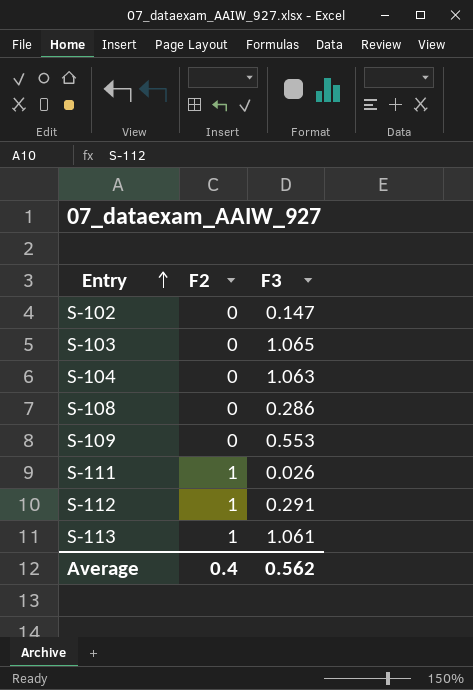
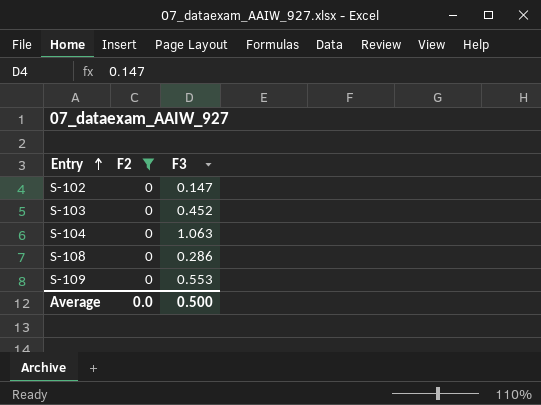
filter: none -> F2 = 0
S-103 | F3: 1.065 -> 0.452
Average | F2: 0.4 -> 0.0
Average | F3: 0.562 -> 0.500

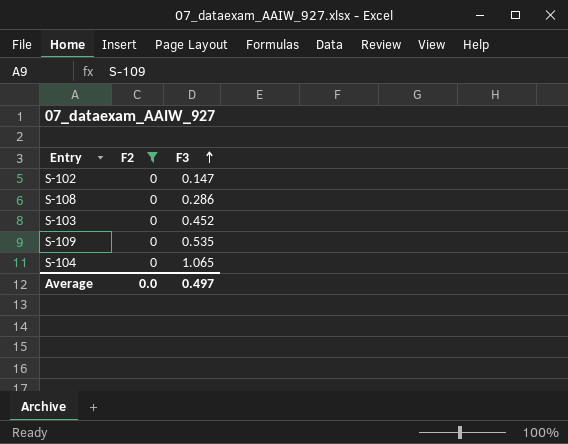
row order: Entry ascending -> F3 ascending
S-109 | F3: 0.553 -> 0.535
S-104 | F3: 1.063 -> 1.065
Average | F3: 0.500 -> 0.497

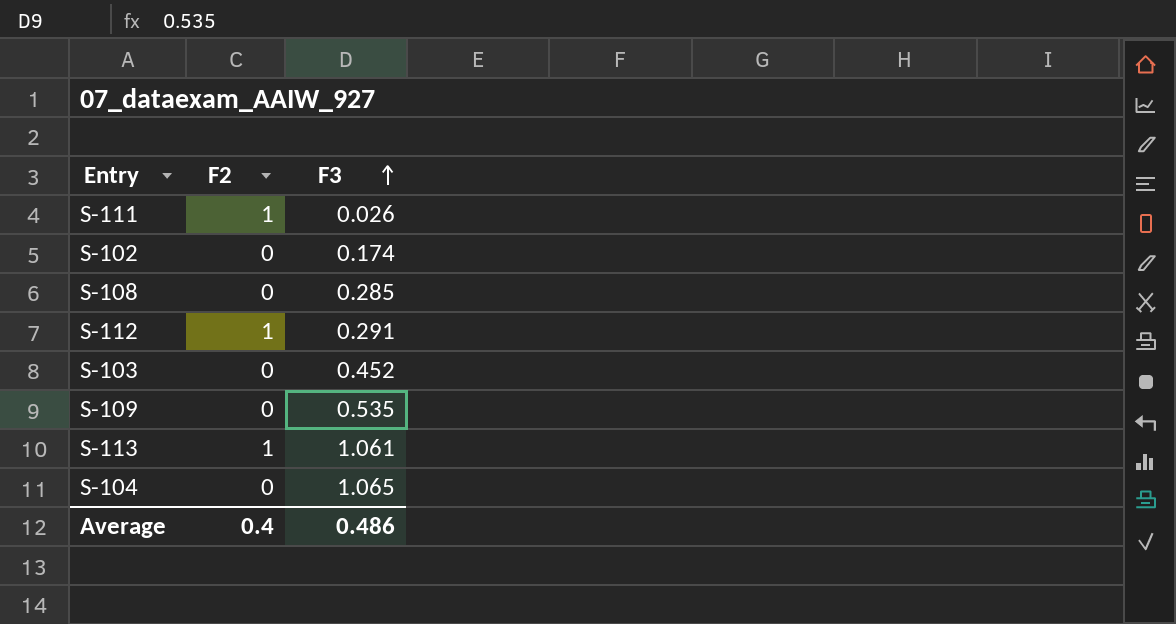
filter: F2 = 0 -> none
S-102 | F3: 0.147 -> 0.174
S-108 | F3: 0.286 -> 0.285
Average | F2: 0.0 -> 0.4
Average | F3: 0.497 -> 0.486

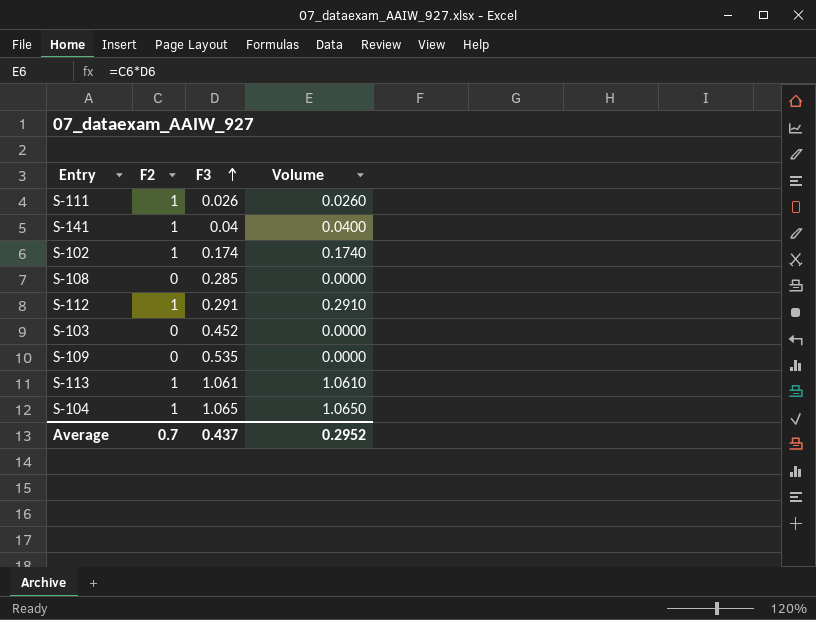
column Volume | formula: none -> [F2] * [F3]
row S-141: none -> 1 | 0.04 | 0.0400
S-102 | F2: 0 -> 1
S-104 | F2: 0 -> 1
Average | F2: 0.4 -> 0.7
Average | F3: 0.486 -> 0.437

